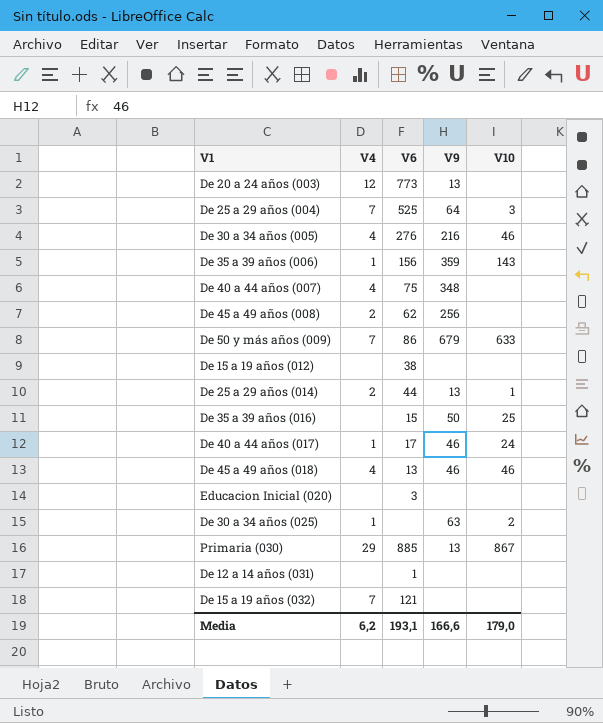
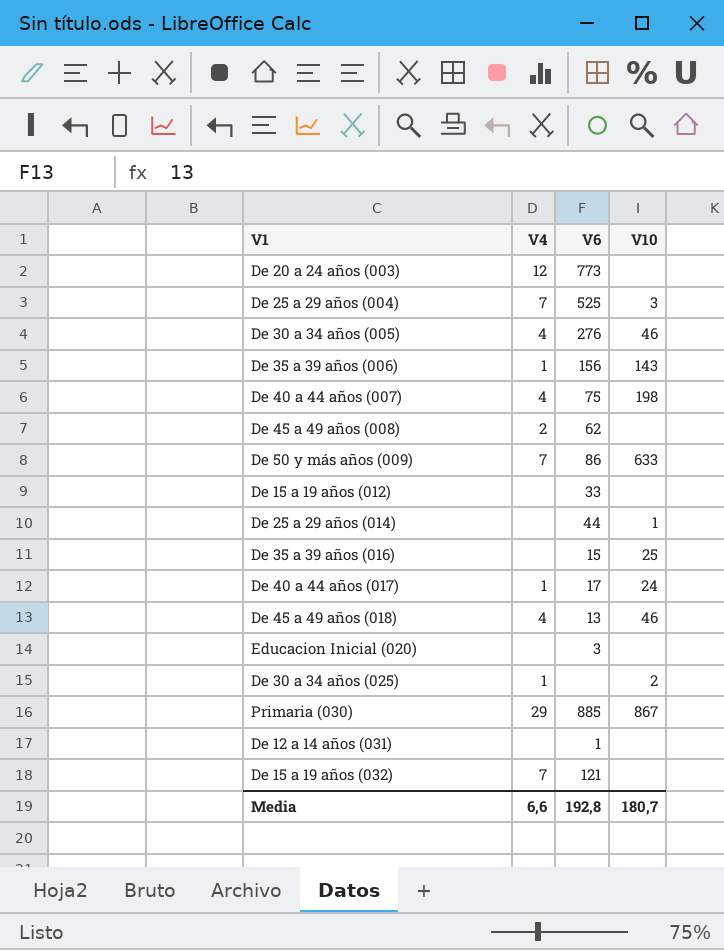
column V9 | position: 4 -> none
De 40 a 44 años (007) | V10: none -> 198
De 15 a 19 años (012) | V6: 38 -> 33
De 25 a 29 años (014) | V4: 2 -> none
Media | V4: 6,2 -> 6,6
Media | V6: 193,1 -> 192,8
Media | V10: 179,0 -> 180,7

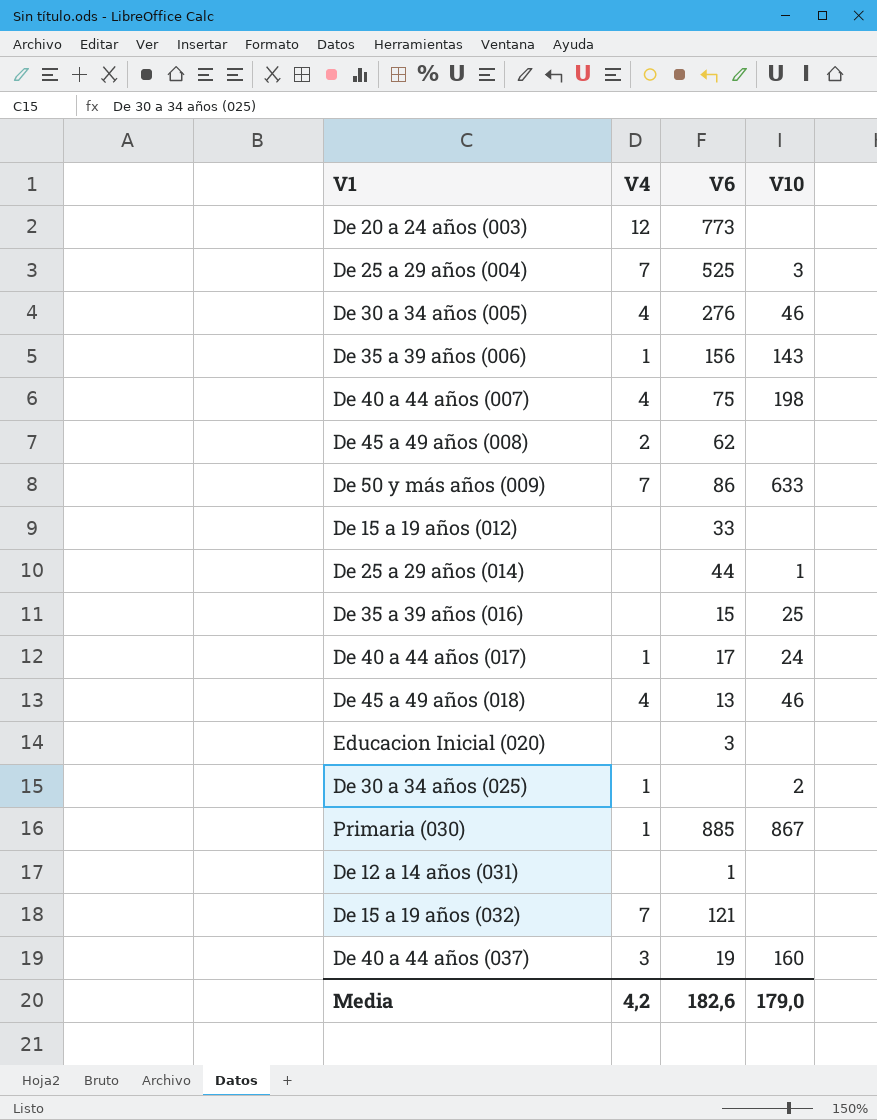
Primaria (030) | V4: 29 -> 1
row De 40 a 44 años (037): none -> 3 | 19 | 160
Media | V4: 6,6 -> 4,2
Media | V6: 192,8 -> 182,6
Media | V10: 180,7 -> 179,0

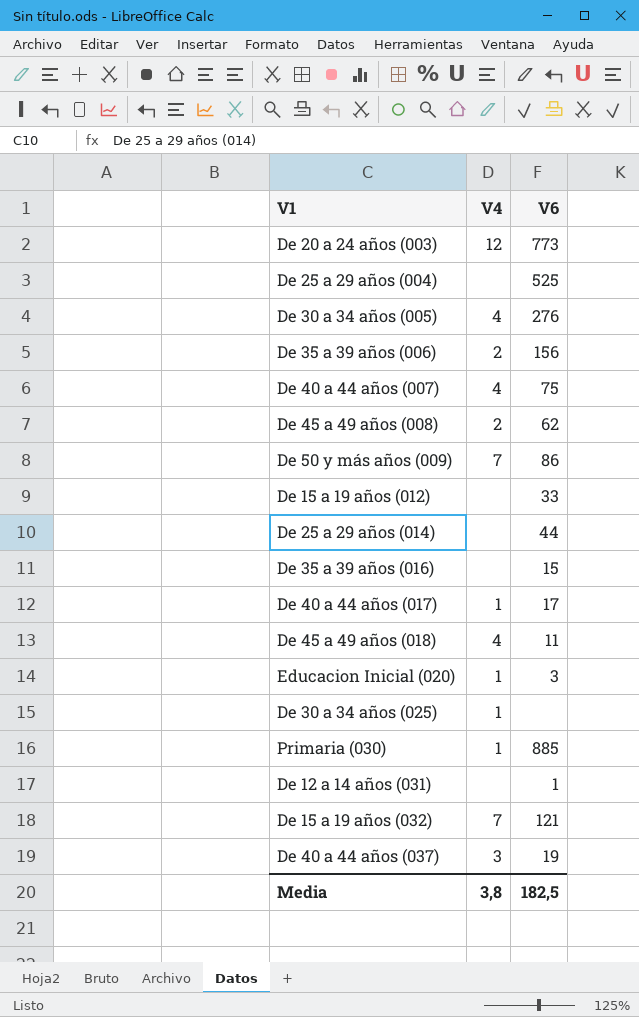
column V10 | position: 4 -> none
De 25 a 29 años (004) | V4: 7 -> none
De 35 a 39 años (006) | V4: 1 -> 2
De 45 a 49 años (018) | V6: 13 -> 11
Educacion Inicial (020) | V4: none -> 1
Media | V4: 4,2 -> 3,8
Media | V6: 182,6 -> 182,5

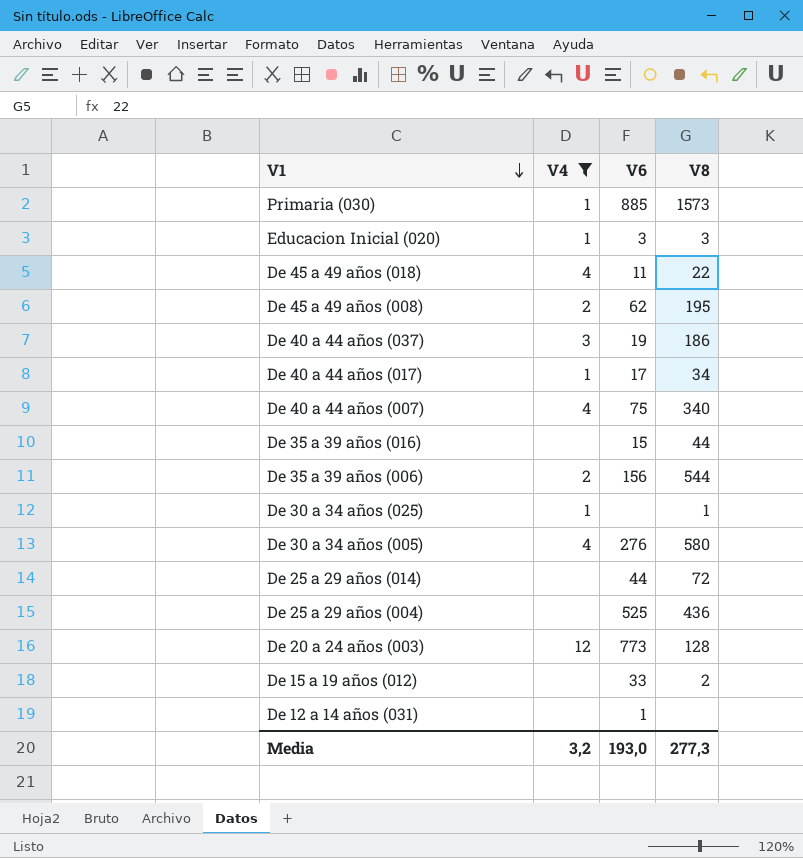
filter: none -> V4 != 7
row order: none -> V1 descending
column V8 | position: none -> 4
Media | V4: 3,8 -> 3,2
Media | V6: 182,5 -> 193,0

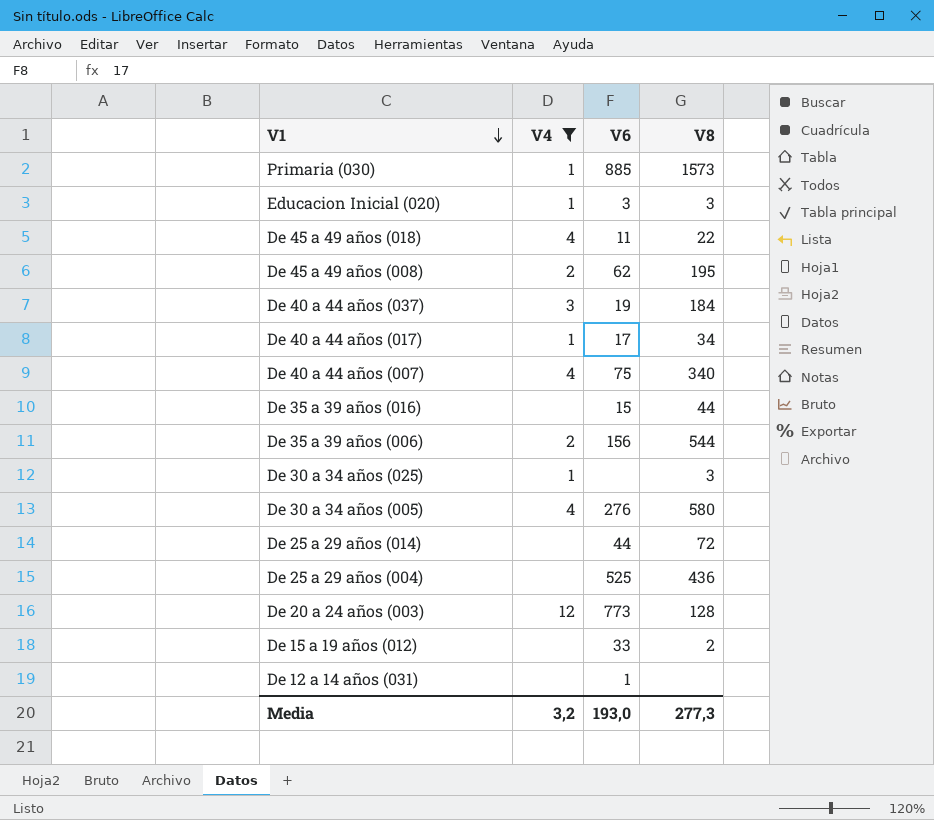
De 40 a 44 años (037) | V8: 186 -> 184
De 30 a 34 años (025) | V8: 1 -> 3

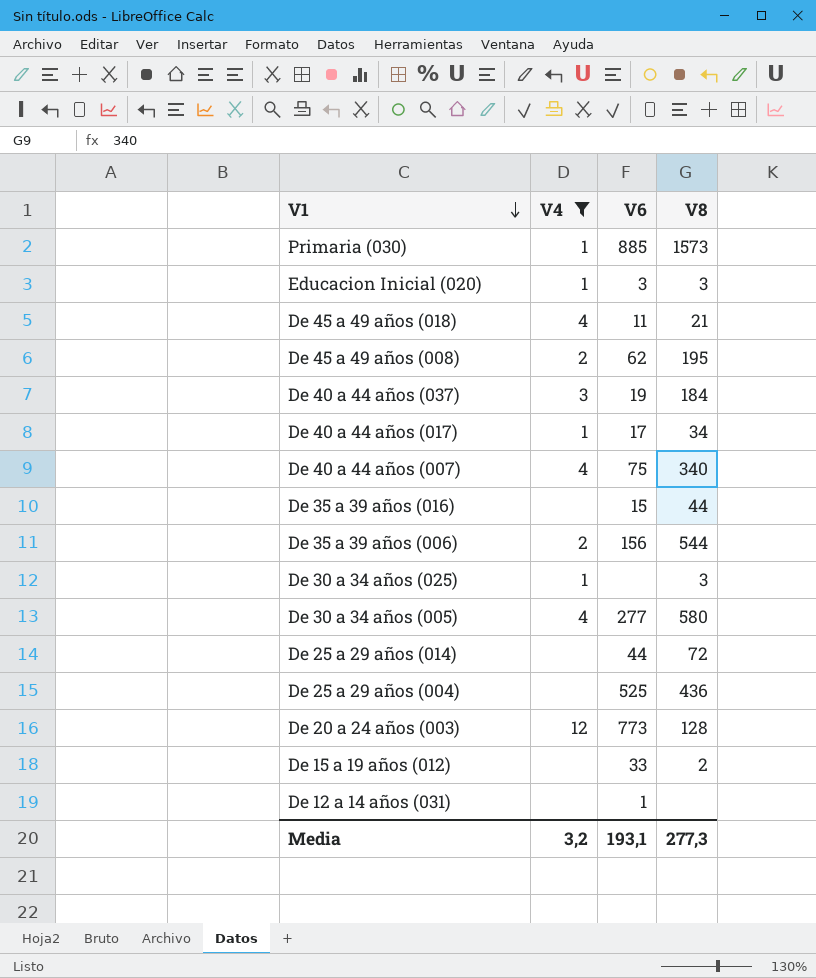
De 45 a 49 años (018) | V8: 22 -> 21
De 30 a 34 años (005) | V6: 276 -> 277
Media | V6: 193,0 -> 193,1

